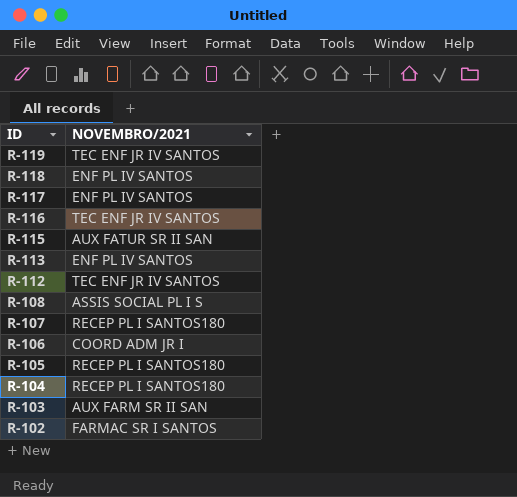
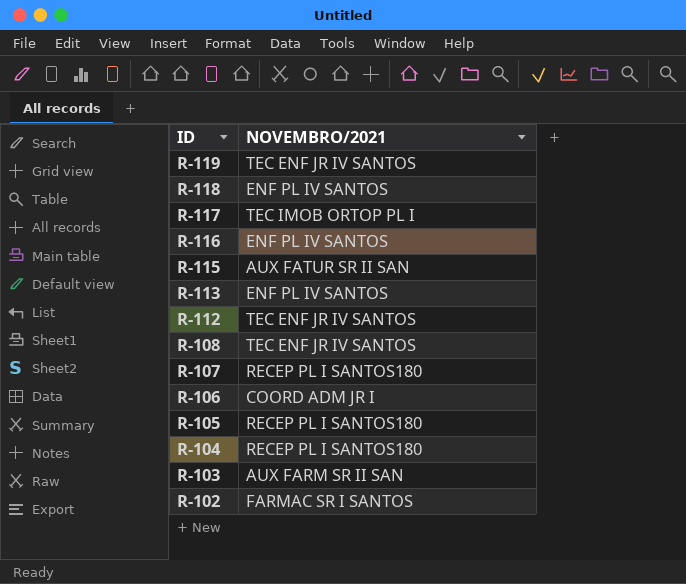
R-117 | NOVEMBRO/2021: ENF PL IV SANTOS -> TEC IMOB ORTOP PL I
R-116 | NOVEMBRO/2021: TEC ENF JR IV SANTOS -> ENF PL IV SANTOS
R-108 | NOVEMBRO/2021: ASSIS SOCIAL PL I S -> TEC ENF JR IV SANTOS

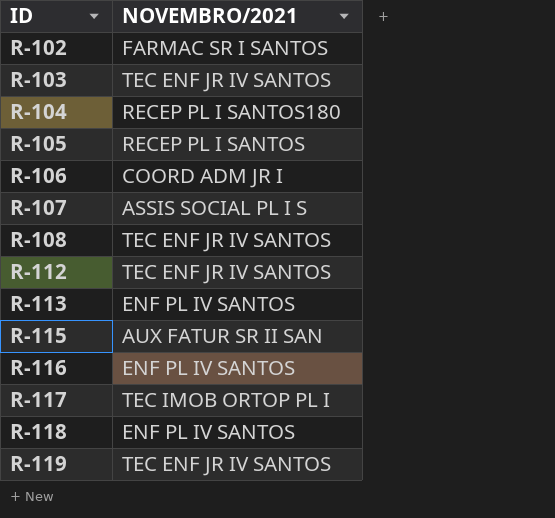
row order: ID descending -> ID ascending
R-103 | NOVEMBRO/2021: AUX FARM SR II SAN -> TEC ENF JR IV SANTOS
R-105 | NOVEMBRO/2021: RECEP PL I SANTOS180 -> RECEP PL I SANTOS
R-107 | NOVEMBRO/2021: RECEP PL I SANTOS180 -> ASSIS SOCIAL PL I S

